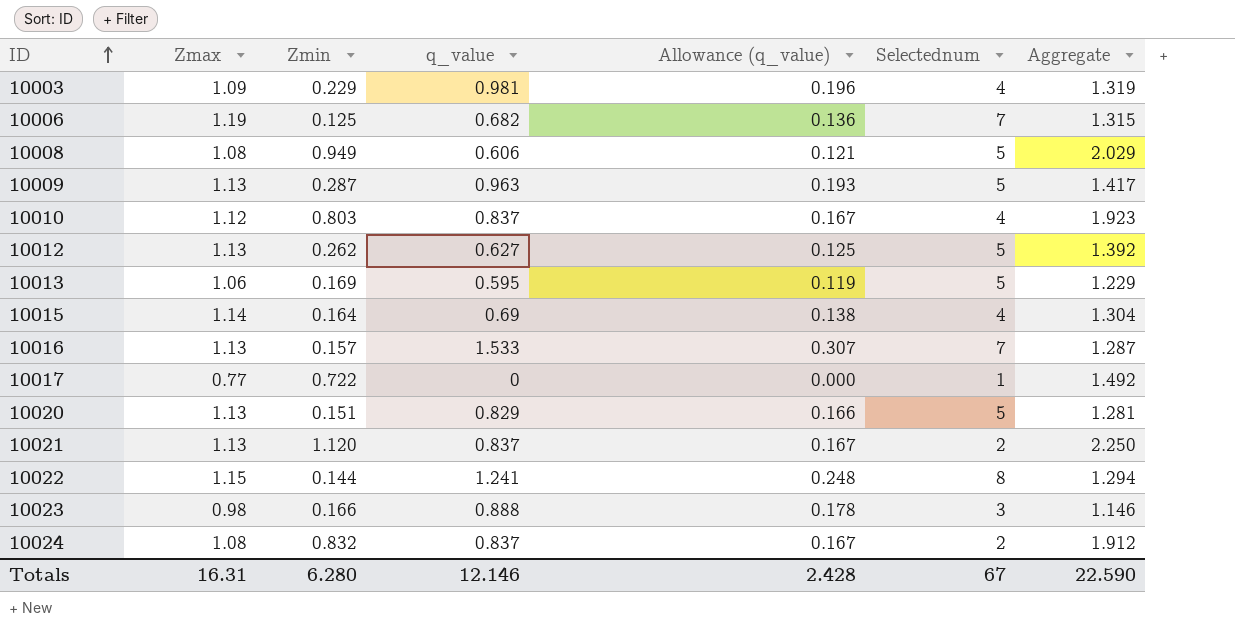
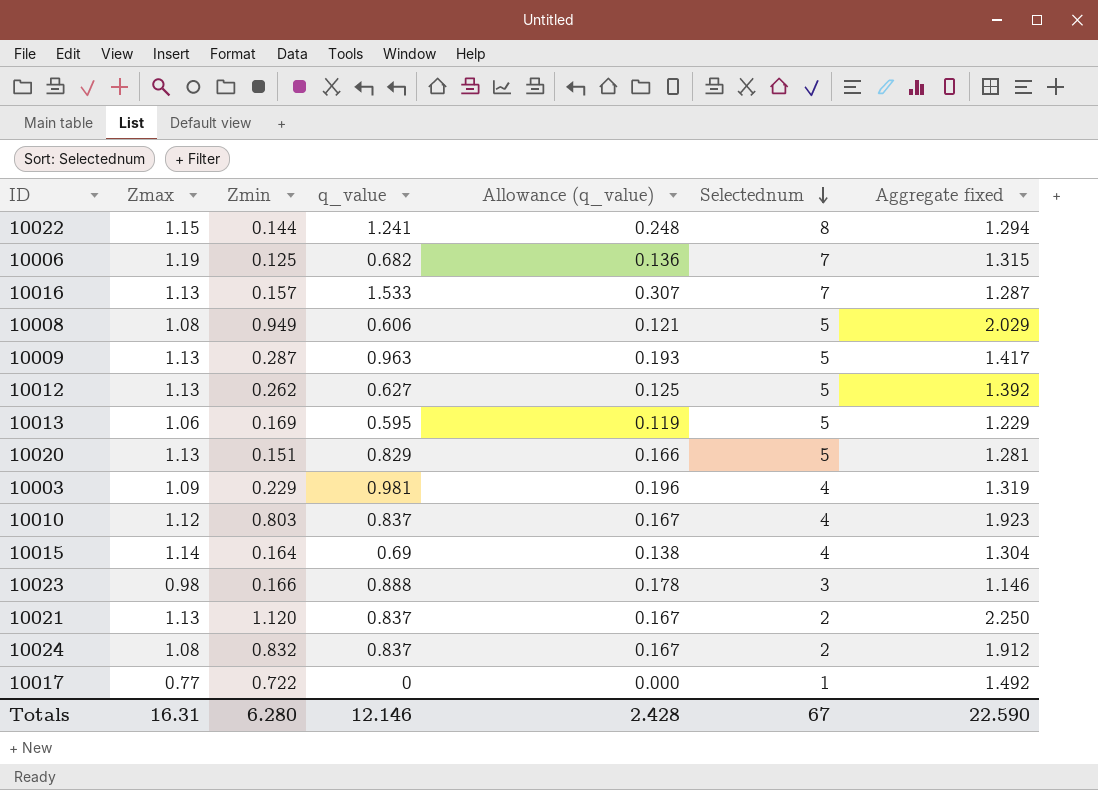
row order: ID ascending -> Selectednum descending
column name: Aggregate -> Aggregate fixed

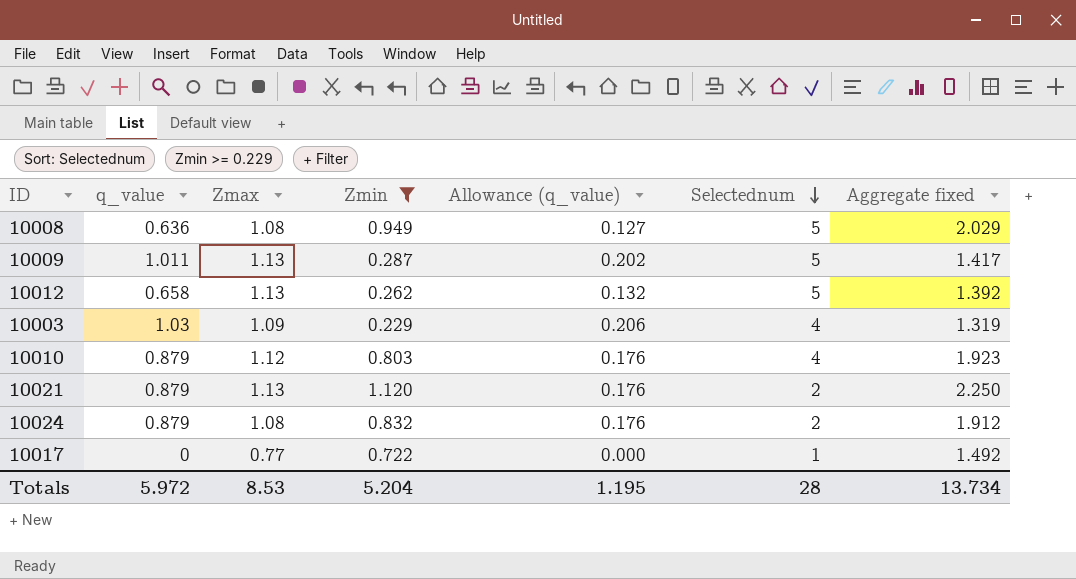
filter: none -> Zmin >= 0.229
column q_value | position: 4 -> 2
10008 | q_value: 0.606 -> 0.636
10008 | Allowance (q_value): 0.121 -> 0.127
10009 | q_value: 0.963 -> 1.011
10009 | Allowance (q_value): 0.193 -> 0.202
10012 | q_value: 0.627 -> 0.658
10012 | Allowance (q_value): 0.125 -> 0.132
10003 | q_value: 0.981 -> 1.03
10003 | Allowance (q_value): 0.196 -> 0.206
10010 | q_value: 0.837 -> 0.879
10010 | Allowance (q_value): 0.167 -> 0.176
10021 | q_value: 0.837 -> 0.879
10021 | Allowance (q_value): 0.167 -> 0.176
10024 | q_value: 0.837 -> 0.879
10024 | Allowance (q_value): 0.167 -> 0.176
Totals | q_value: 12.146 -> 5.972
Totals | Zmax: 16.31 -> 8.53
Totals | Zmin: 6.280 -> 5.204
Totals | Allowance (q_value): 2.428 -> 1.195
Totals | Selectednum: 67 -> 28
Totals | Aggregate fixed: 22.590 -> 13.734

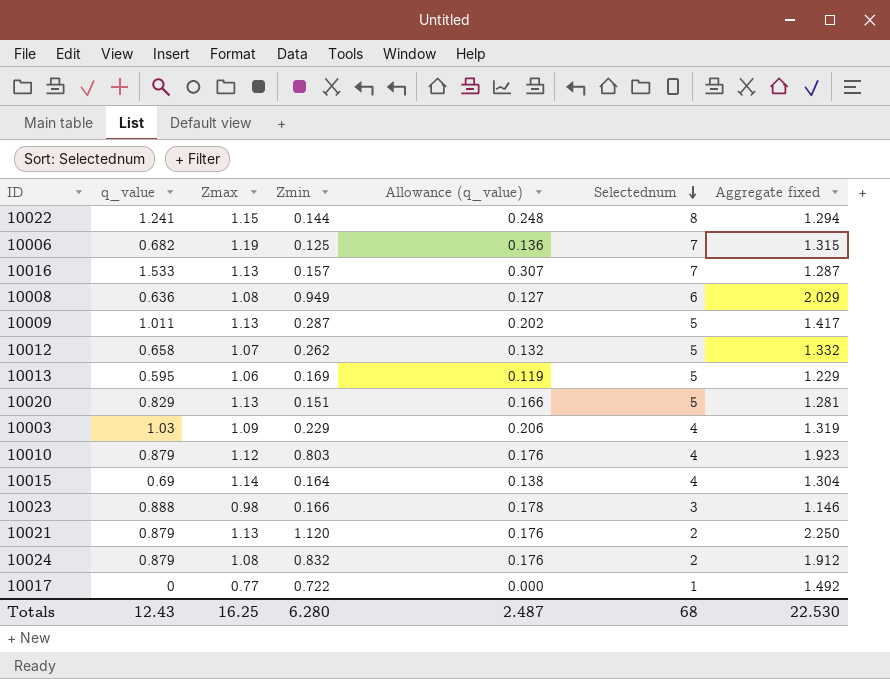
filter: Zmin >= 0.229 -> none
10008 | Selectednum: 5 -> 6
10012 | Zmax: 1.13 -> 1.07
10012 | Aggregate fixed: 1.392 -> 1.332
Totals | q_value: 5.972 -> 12.43
Totals | Zmax: 8.53 -> 16.25
Totals | Zmin: 5.204 -> 6.280
Totals | Allowance (q_value): 1.195 -> 2.487
Totals | Selectednum: 28 -> 68
Totals | Aggregate fixed: 13.734 -> 22.530

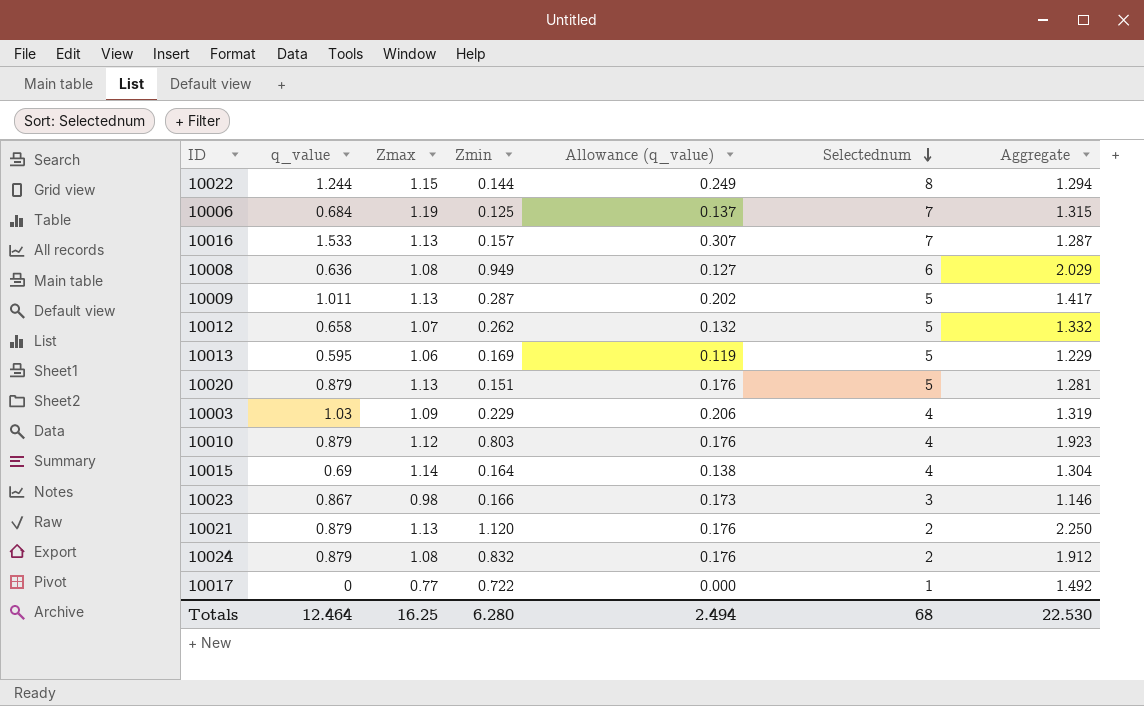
column name: Aggregate fixed -> Aggregate
10022 | q_value: 1.241 -> 1.244
10022 | Allowance (q_value): 0.248 -> 0.249
10006 | q_value: 0.682 -> 0.684
10006 | Allowance (q_value): 0.136 -> 0.137
10020 | q_value: 0.829 -> 0.879
10020 | Allowance (q_value): 0.166 -> 0.176
10023 | q_value: 0.888 -> 0.867
10023 | Allowance (q_value): 0.178 -> 0.173
Totals | q_value: 12.43 -> 12.464
Totals | Allowance (q_value): 2.487 -> 2.494

